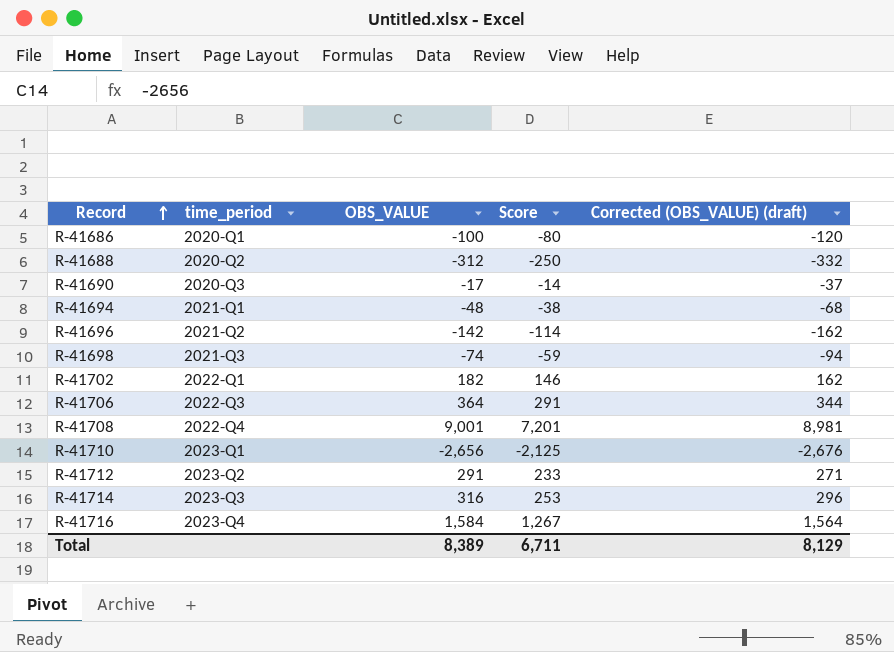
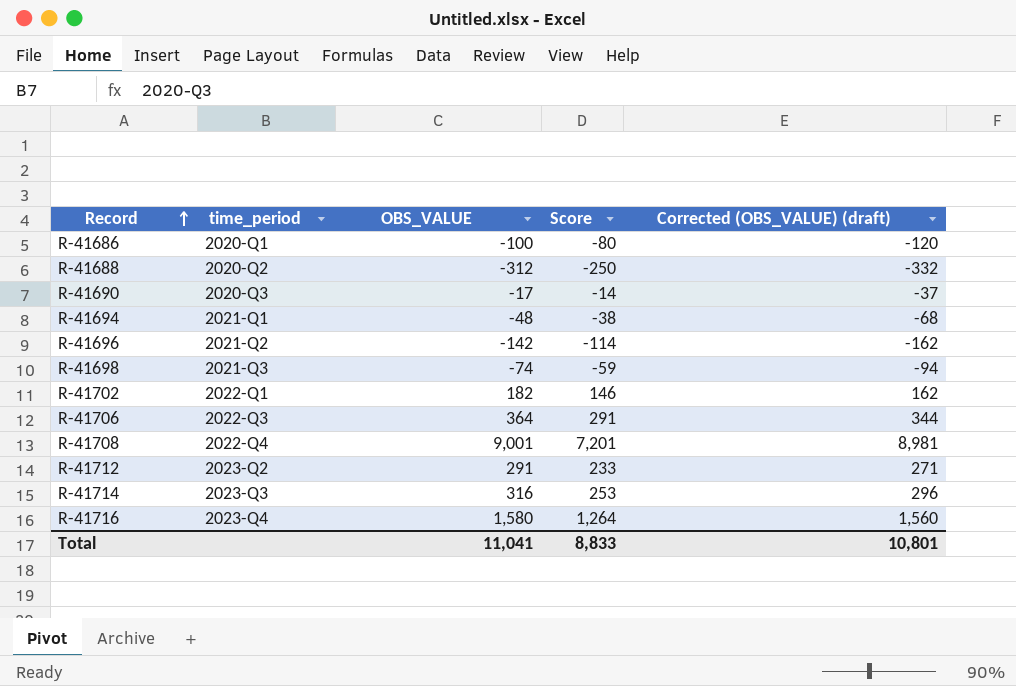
row R-41710: 2023-Q1 | -2,656 | -2,125 | -2,676 -> none
R-41716 | OBS_VALUE: 1,584 -> 1,580
R-41716 | Score: 1,267 -> 1,264
R-41716 | Corrected (OBS_VALUE) (draft): 1,564 -> 1,560
Total | OBS_VALUE: 8,389 -> 11,041
Total | Score: 6,711 -> 8,833
Total | Corrected (OBS_VALUE) (draft): 8,129 -> 10,801

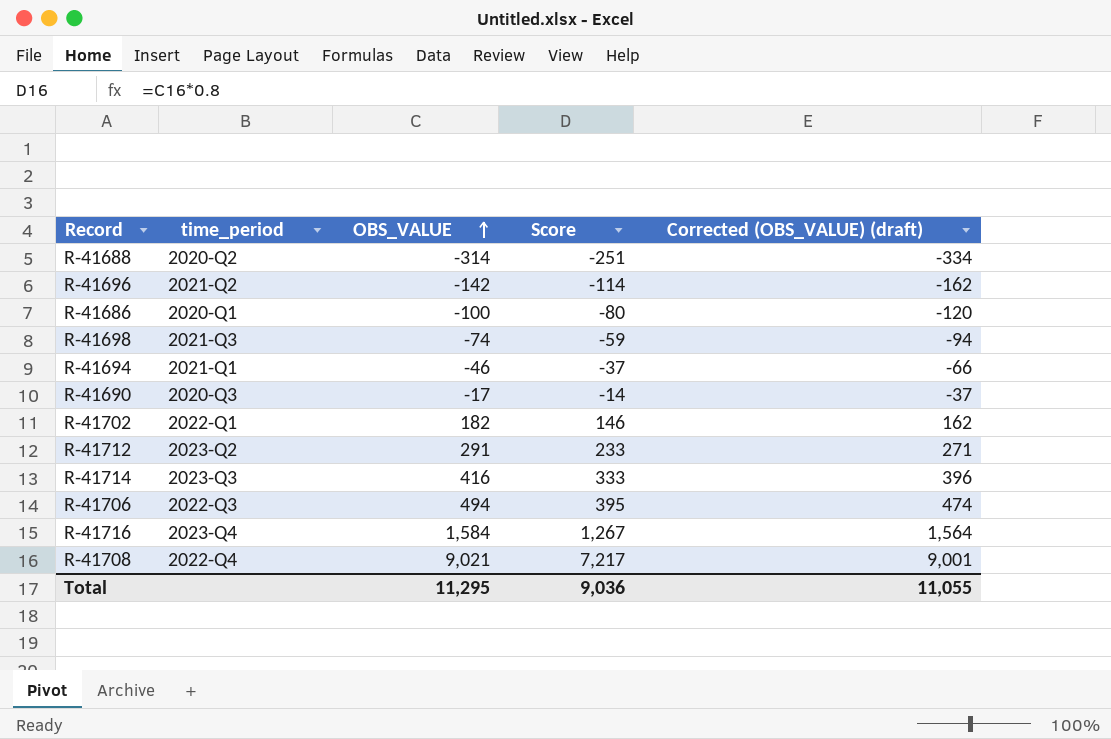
row order: Record ascending -> OBS_VALUE ascending
R-41688 | OBS_VALUE: -312 -> -314
R-41688 | Score: -250 -> -251
R-41688 | Corrected (OBS_VALUE) (draft): -332 -> -334
R-41694 | OBS_VALUE: -48 -> -46
R-41694 | Score: -38 -> -37
R-41694 | Corrected (OBS_VALUE) (draft): -68 -> -66
R-41714 | OBS_VALUE: 316 -> 416
R-41714 | Score: 253 -> 333
R-41714 | Corrected (OBS_VALUE) (draft): 296 -> 396
R-41706 | OBS_VALUE: 364 -> 494
R-41706 | Score: 291 -> 395
R-41706 | Corrected (OBS_VALUE) (draft): 344 -> 474
R-41716 | OBS_VALUE: 1,580 -> 1,584
R-41716 | Score: 1,264 -> 1,267
R-41716 | Corrected (OBS_VALUE) (draft): 1,560 -> 1,564
R-41708 | OBS_VALUE: 9,001 -> 9,021
R-41708 | Score: 7,201 -> 7,217
R-41708 | Corrected (OBS_VALUE) (draft): 8,981 -> 9,001
Total | OBS_VALUE: 11,041 -> 11,295
Total | Score: 8,833 -> 9,036
Total | Corrected (OBS_VALUE) (draft): 10,801 -> 11,055

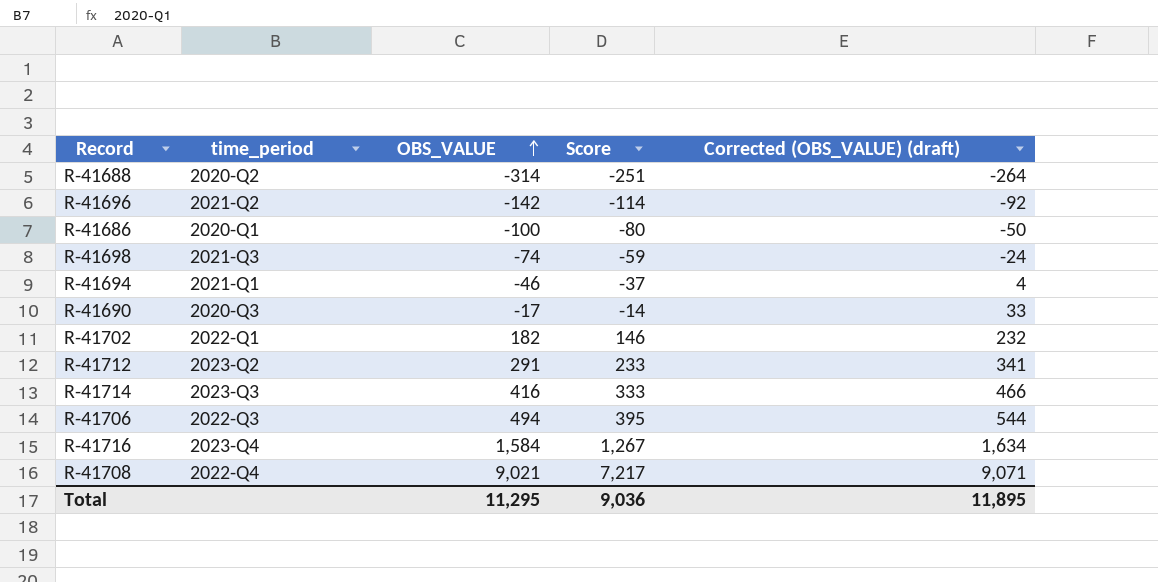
column Corrected (OBS_VALUE) (draft) | formula: [OBS_VALUE] - 20 -> [OBS_VALUE] + 50
Total | Corrected (OBS_VALUE) (draft): 11,055 -> 11,895

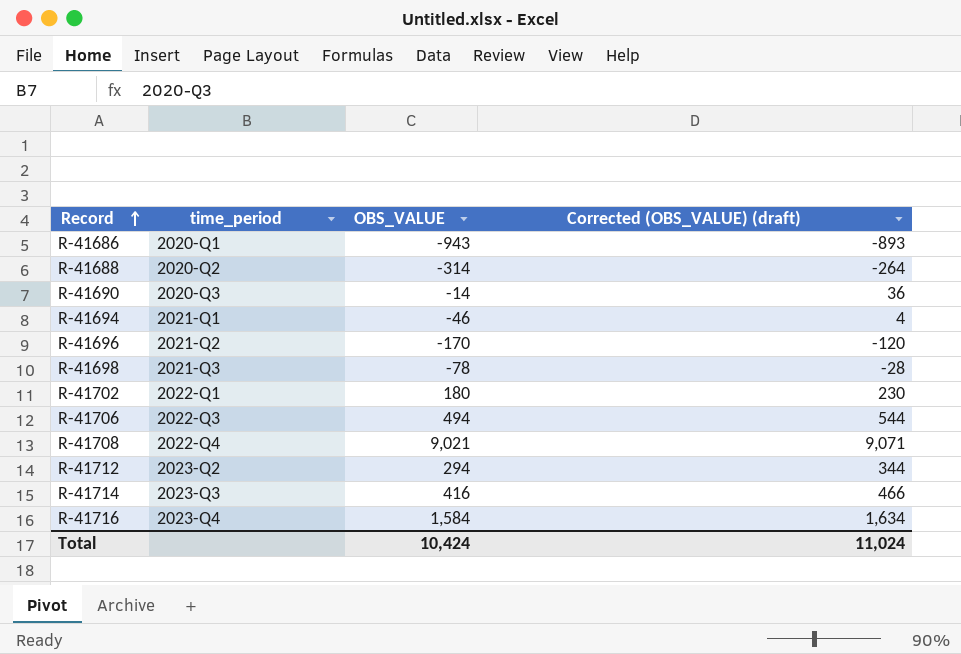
row order: OBS_VALUE ascending -> Record ascending
column Score | formula: [OBS_VALUE] * 0.8 -> none
R-41686 | OBS_VALUE: -100 -> -943
R-41686 | Corrected (OBS_VALUE) (draft): -50 -> -893
R-41690 | OBS_VALUE: -17 -> -14
R-41690 | Corrected (OBS_VALUE) (draft): 33 -> 36
R-41696 | OBS_VALUE: -142 -> -170
R-41696 | Corrected (OBS_VALUE) (draft): -92 -> -120
R-41698 | OBS_VALUE: -74 -> -78
R-41698 | Corrected (OBS_VALUE) (draft): -24 -> -28
R-41702 | OBS_VALUE: 182 -> 180
R-41702 | Corrected (OBS_VALUE) (draft): 232 -> 230
R-41712 | OBS_VALUE: 291 -> 294
R-41712 | Corrected (OBS_VALUE) (draft): 341 -> 344
Total | OBS_VALUE: 11,295 -> 10,424
Total | Corrected (OBS_VALUE) (draft): 11,895 -> 11,024

